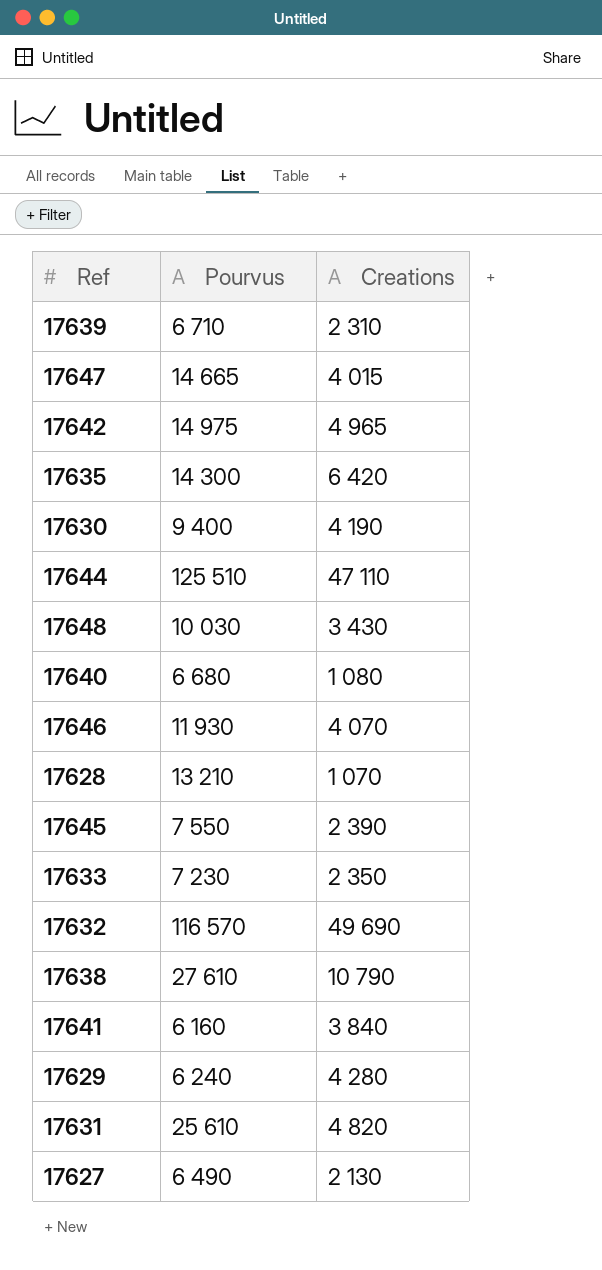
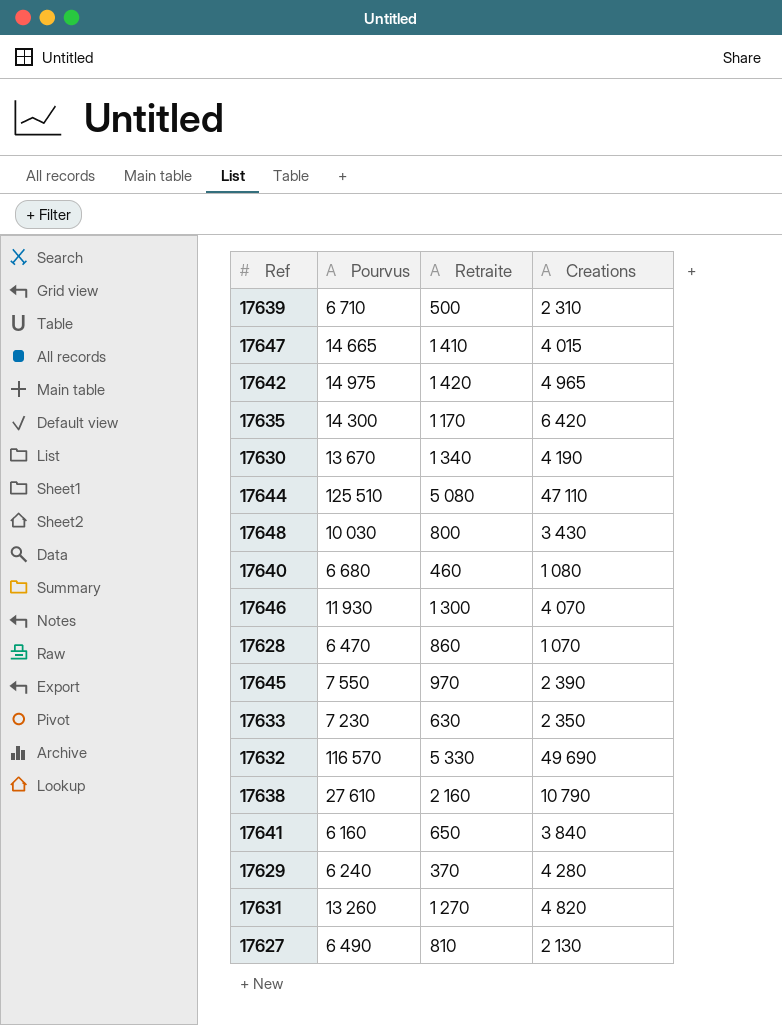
column Retraite | position: none -> 3
17630 | Pourvus: 9 400 -> 13 670
17628 | Pourvus: 13 210 -> 6 470
17631 | Pourvus: 25 610 -> 13 260

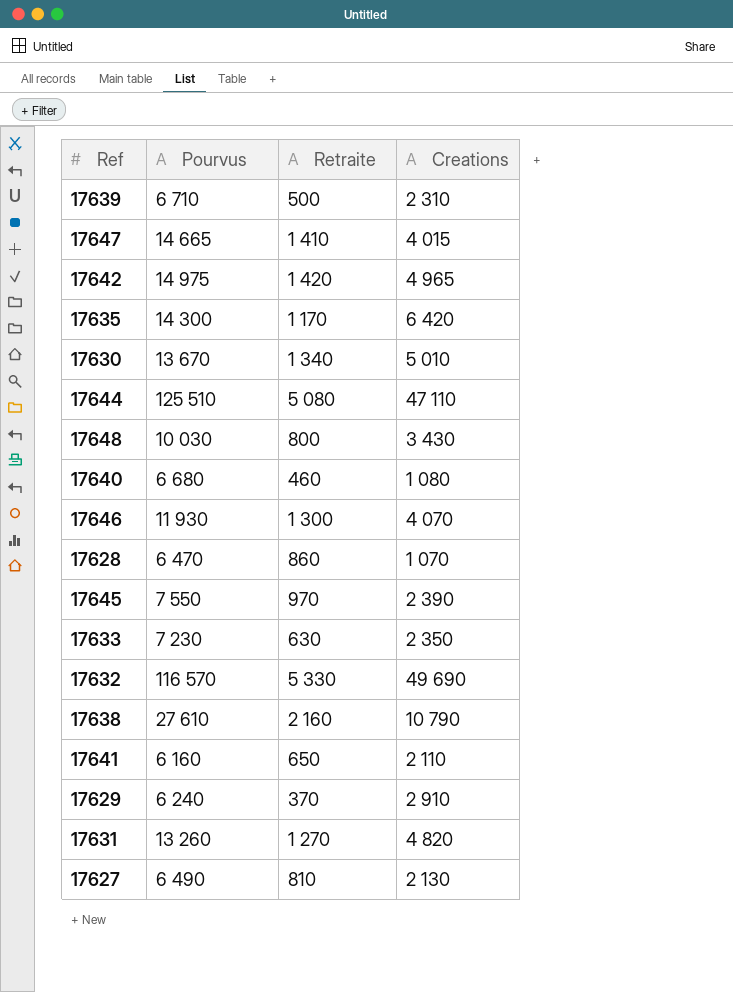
17630 | Creations: 4 190 -> 5 010
17641 | Creations: 3 840 -> 2 110
17629 | Creations: 4 280 -> 2 910

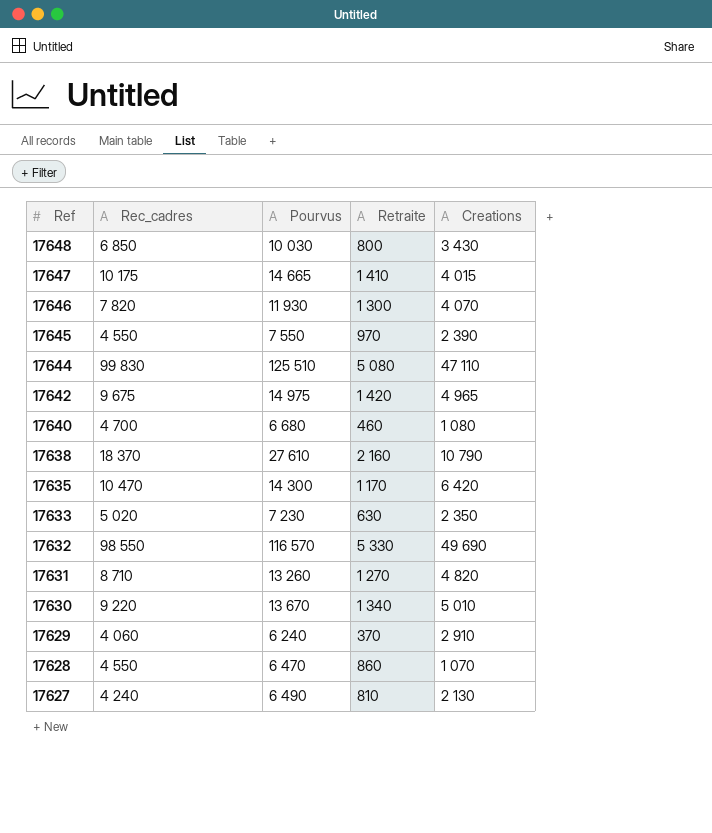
row order: none -> Ref descending
column Rec_cadres | position: none -> 2
row 17639: 6 710 | 500 | 2 310 -> none
row 17641: 6 160 | 650 | 2 110 -> none

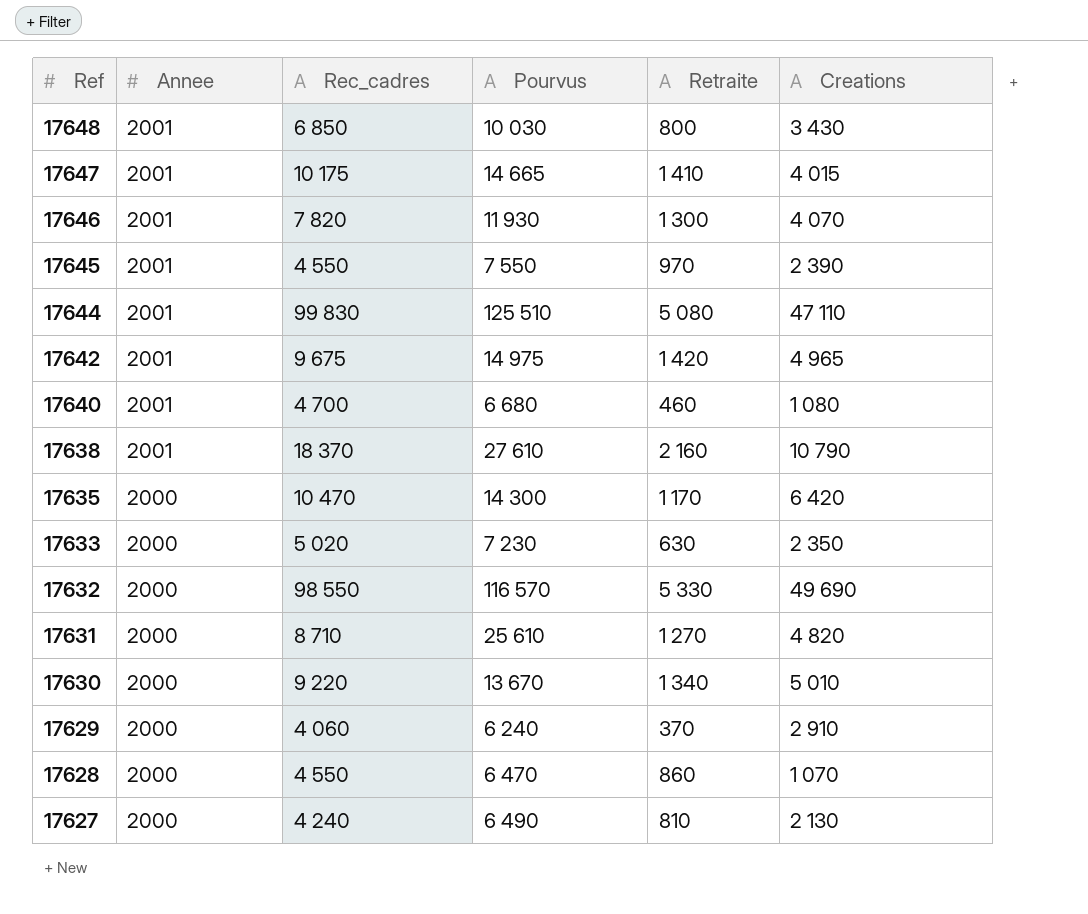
column Annee | position: none -> 2
17631 | Pourvus: 13 260 -> 25 610

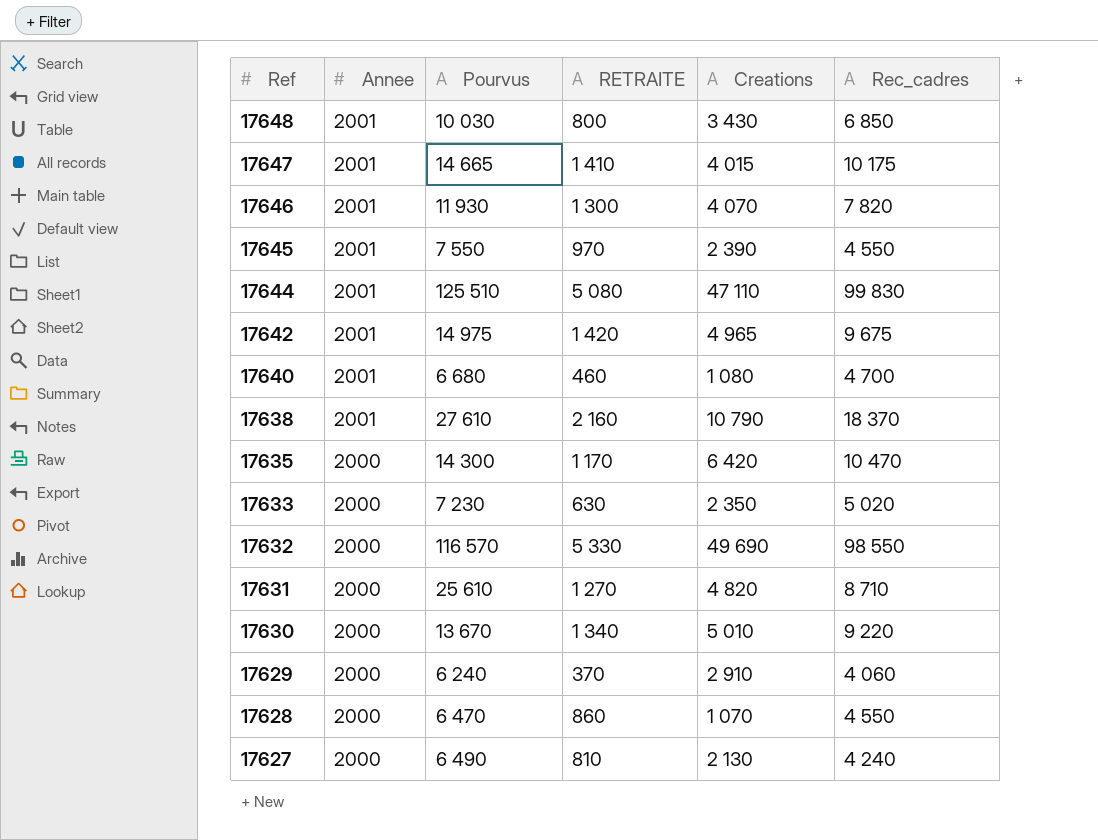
column name: Retraite -> RETRAITE
column Rec_cadres | position: 3 -> 6

